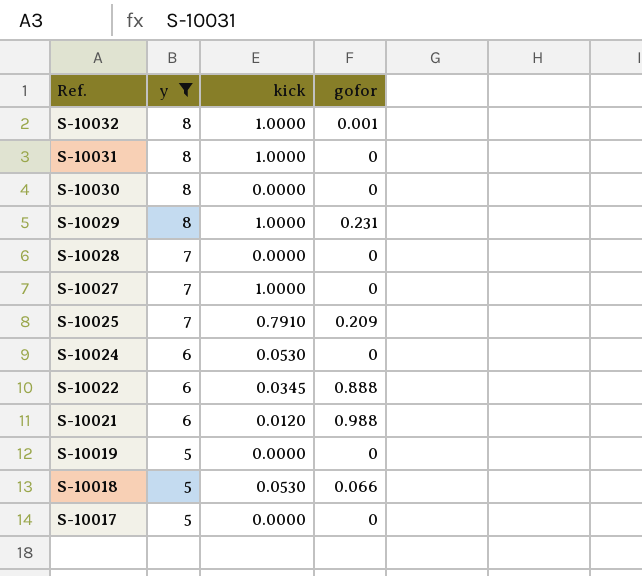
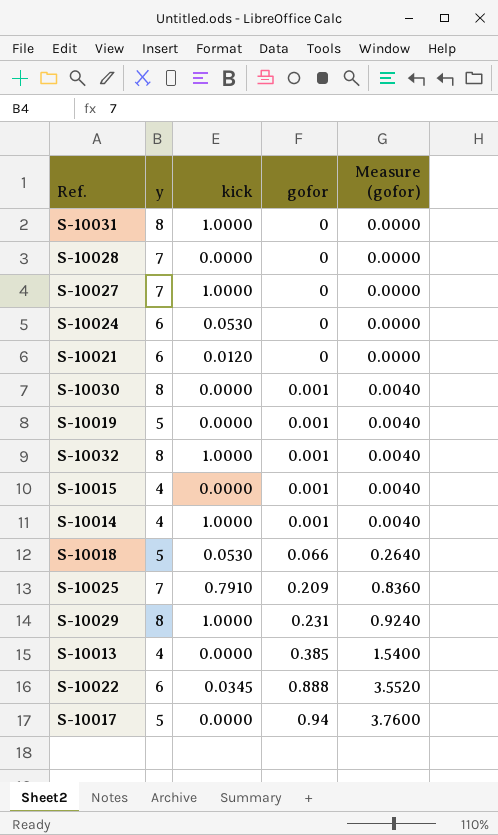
filter: y != 4 -> none
row order: Ref. descending -> gofor ascending
column Measure (gofor) | formula: none -> [gofor] * 4
S-10021 | gofor: 0.988 -> 0
S-10030 | gofor: 0 -> 0.001
S-10019 | gofor: 0 -> 0.001
S-10017 | gofor: 0 -> 0.94

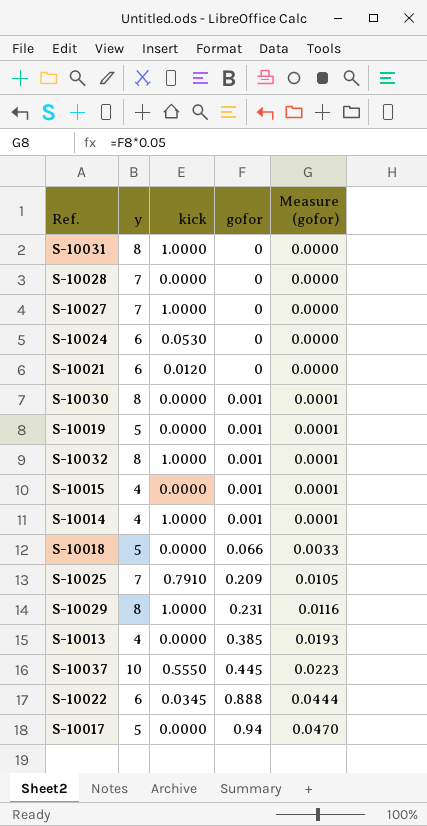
column Measure (gofor) | formula: [gofor] * 4 -> [gofor] * 0.05
S-10018 | kick: 0.0530 -> 0.0000
row S-10037: none -> 10 | 0.5550 | 0.445 | 0.0223

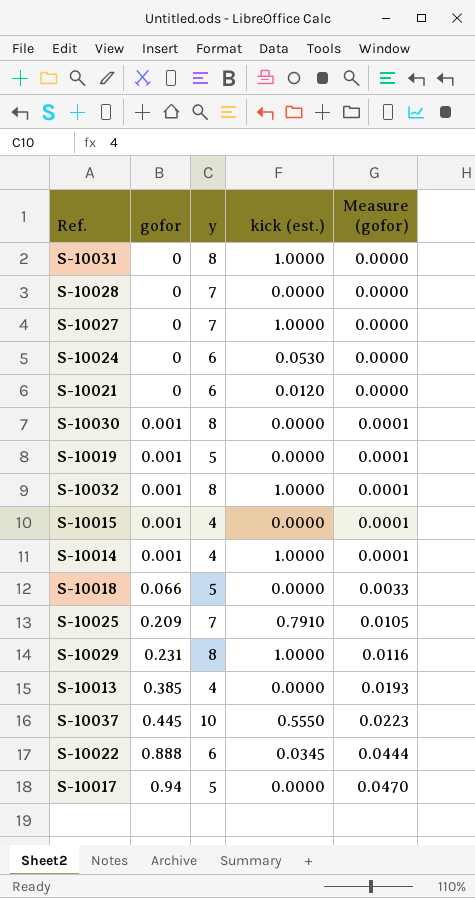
column gofor | position: 4 -> 2
column name: kick -> kick (est.)

